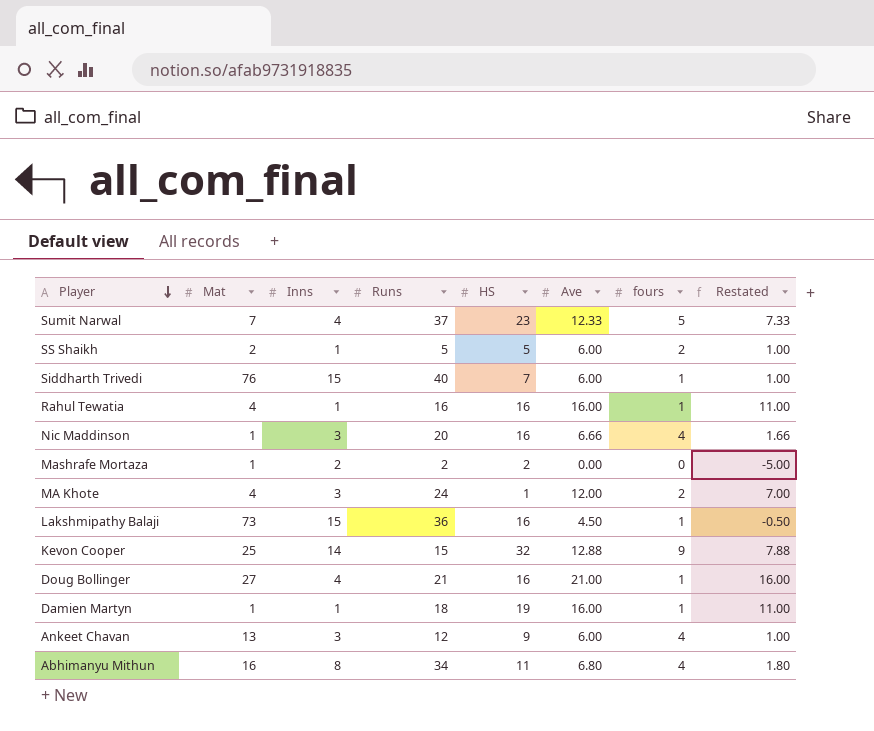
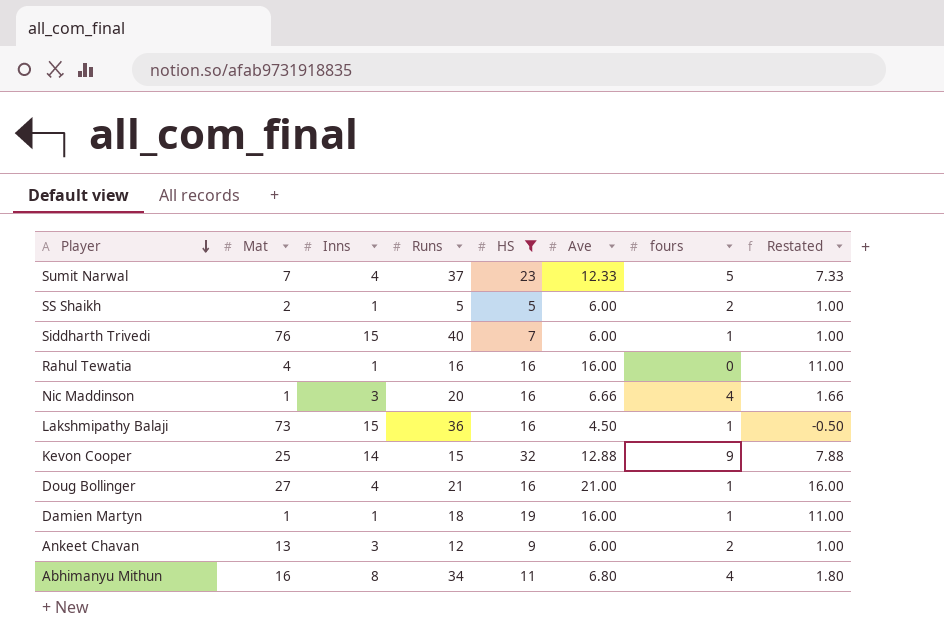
filter: none -> HS >= 5
Rahul Tewatia | fours: 1 -> 0
Ankeet Chavan | fours: 4 -> 2

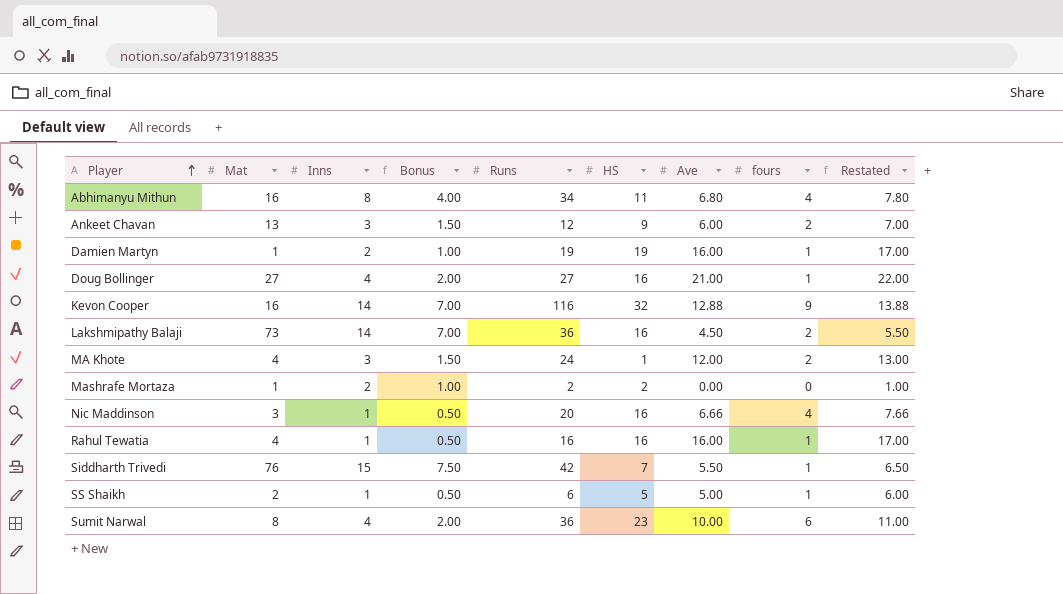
filter: HS >= 5 -> none
row order: Player descending -> Player ascending
column Bonus | formula: none -> [Inns] * 0.5
column Restated | formula: [Ave] - 5 -> [Ave] + 1
Damien Martyn | Inns: 1 -> 2
Damien Martyn | Runs: 18 -> 19
Doug Bollinger | Runs: 21 -> 27
Kevon Cooper | Mat: 25 -> 16
Kevon Cooper | Runs: 15 -> 116
Lakshmipathy Balaji | Inns: 15 -> 14
Lakshmipathy Balaji | fours: 1 -> 2
Nic Maddinson | Mat: 1 -> 3
Nic Maddinson | Inns: 3 -> 1
Rahul Tewatia | fours: 0 -> 1
Siddharth Trivedi | Runs: 40 -> 42
Siddharth Trivedi | Ave: 6.00 -> 5.50
SS Shaikh | Runs: 5 -> 6
SS Shaikh | Ave: 6.00 -> 5.00
SS Shaikh | fours: 2 -> 1
Sumit Narwal | Mat: 7 -> 8
Sumit Narwal | Runs: 37 -> 36
Sumit Narwal | Ave: 12.33 -> 10.00
Sumit Narwal | fours: 5 -> 6

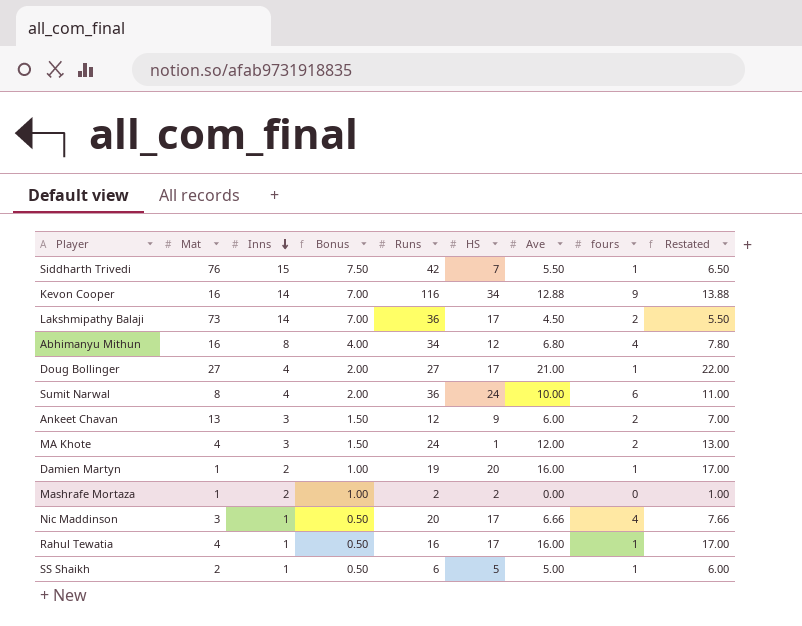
row order: Player ascending -> Inns descending
Kevon Cooper | HS: 32 -> 34
Lakshmipathy Balaji | HS: 16 -> 17
Abhimanyu Mithun | HS: 11 -> 12
Doug Bollinger | HS: 16 -> 17
Sumit Narwal | HS: 23 -> 24
Damien Martyn | HS: 19 -> 20
Nic Maddinson | HS: 16 -> 17
Rahul Tewatia | HS: 16 -> 17

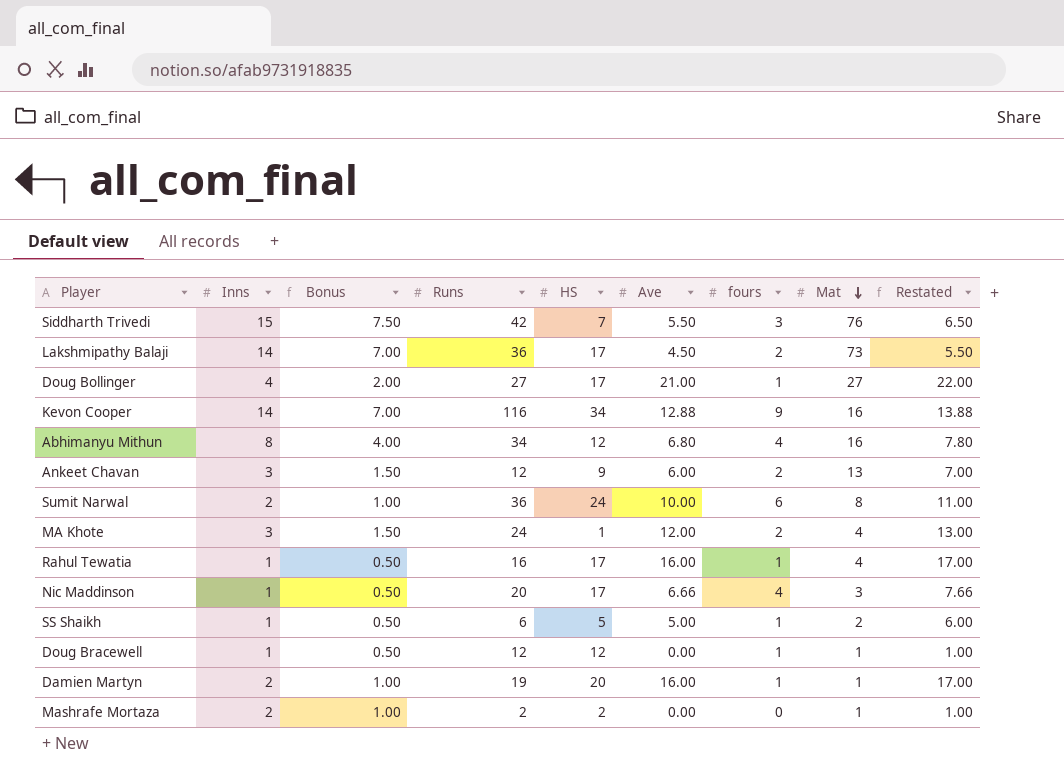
row order: Inns descending -> Mat descending
column Mat | position: 2 -> 8
Siddharth Trivedi | fours: 1 -> 3
Sumit Narwal | Inns: 4 -> 2
Sumit Narwal | Bonus: 2.00 -> 1.00
row Doug Bracewell: none -> 1 | 0.50 | 12 | 12 | 0.00 | 1 | 1 | 1.00

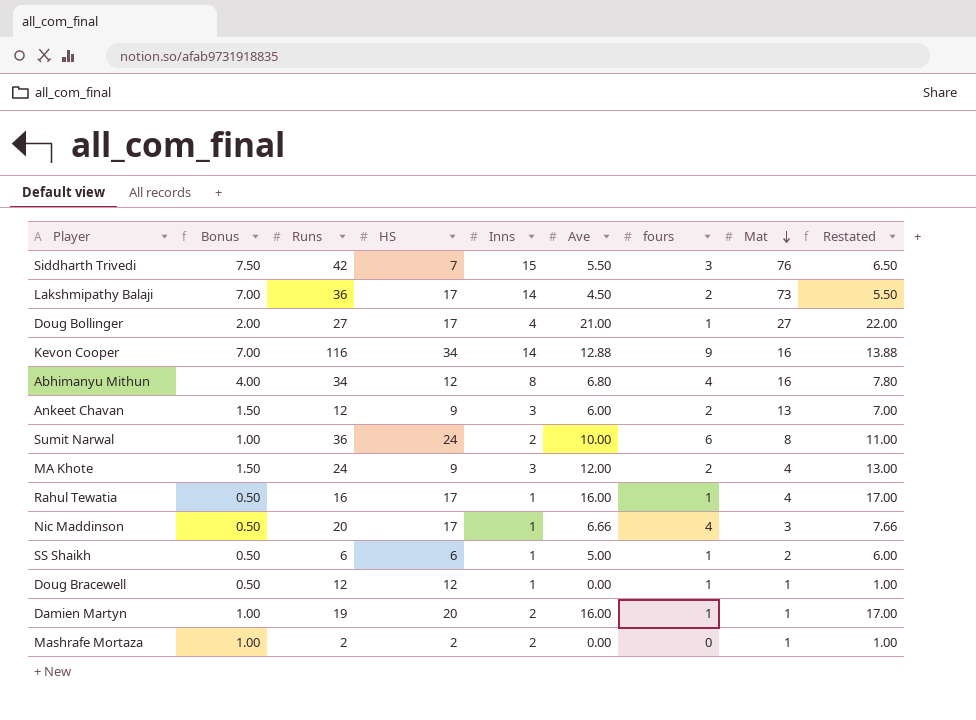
column Inns | position: 2 -> 5
MA Khote | HS: 1 -> 9
SS Shaikh | HS: 5 -> 6

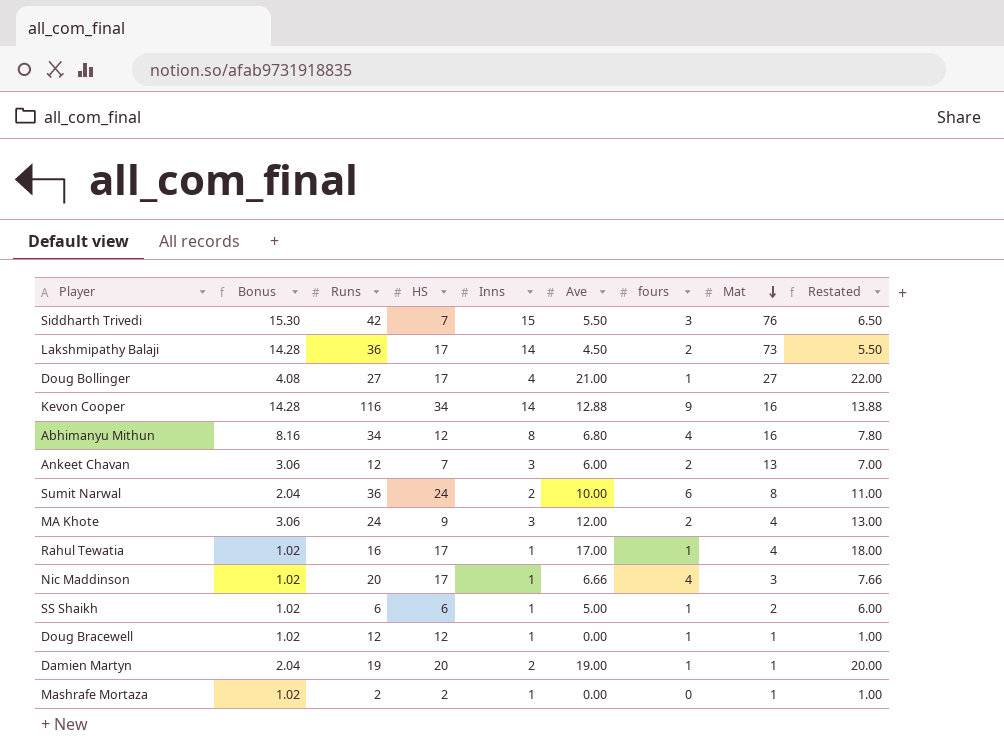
column Bonus | formula: [Inns] * 0.5 -> [Inns] * 1.02
Ankeet Chavan | HS: 9 -> 7
Rahul Tewatia | Ave: 16.00 -> 17.00
Rahul Tewatia | Restated: 17.00 -> 18.00
Damien Martyn | Ave: 16.00 -> 19.00
Damien Martyn | Restated: 17.00 -> 20.00
Mashrafe Mortaza | Inns: 2 -> 1

